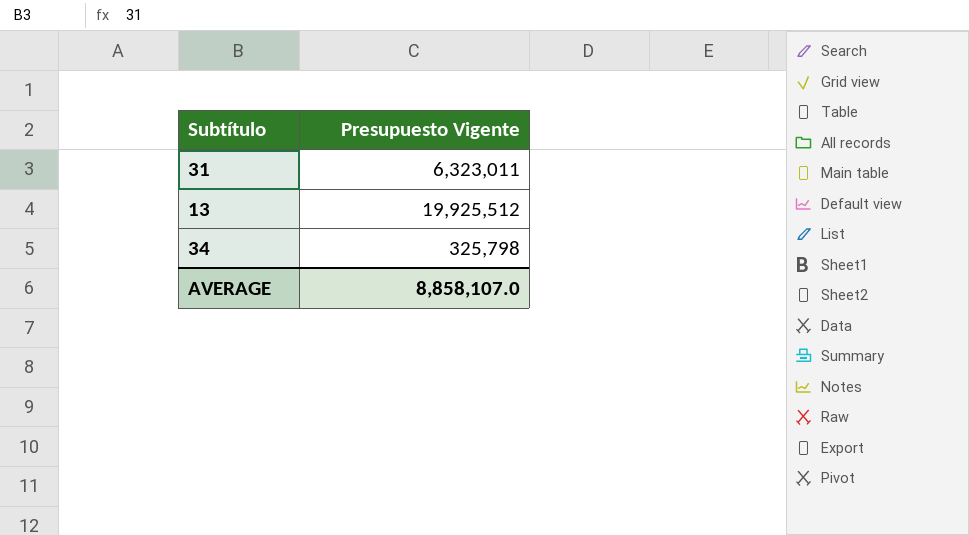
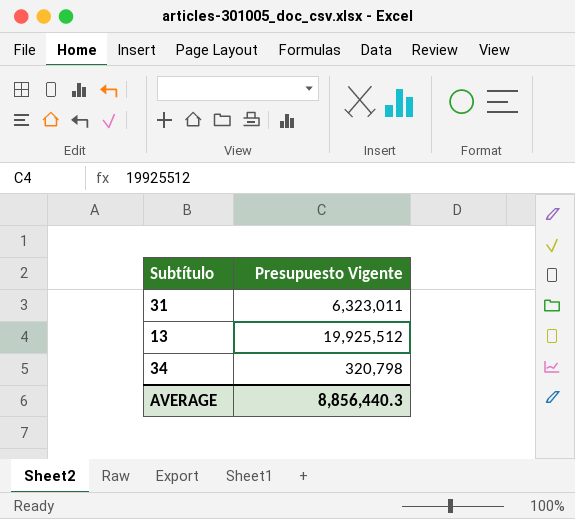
34 | Presupuesto Vigente: 325,798 -> 320,798
AVERAGE | Presupuesto Vigente: 8,858,107.0 -> 8,856,440.3

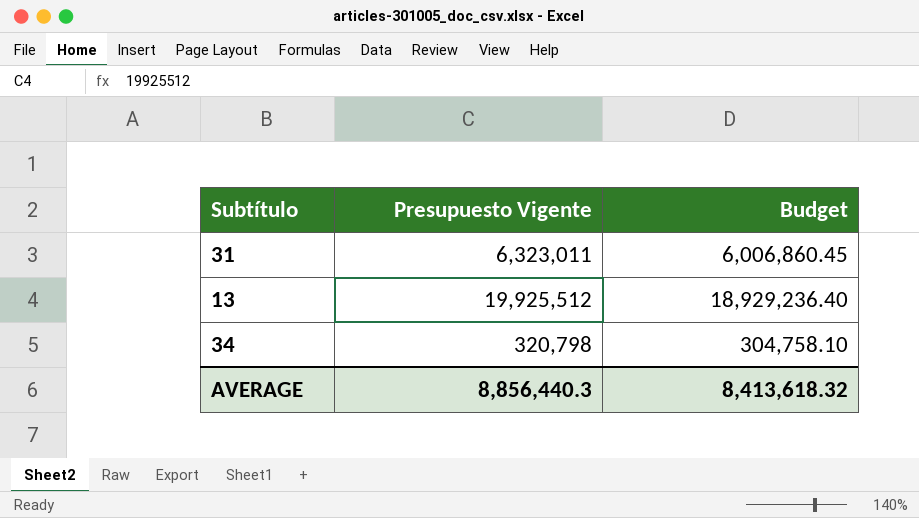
column Budget | formula: none -> [Presupuesto Vigente] * 0.95

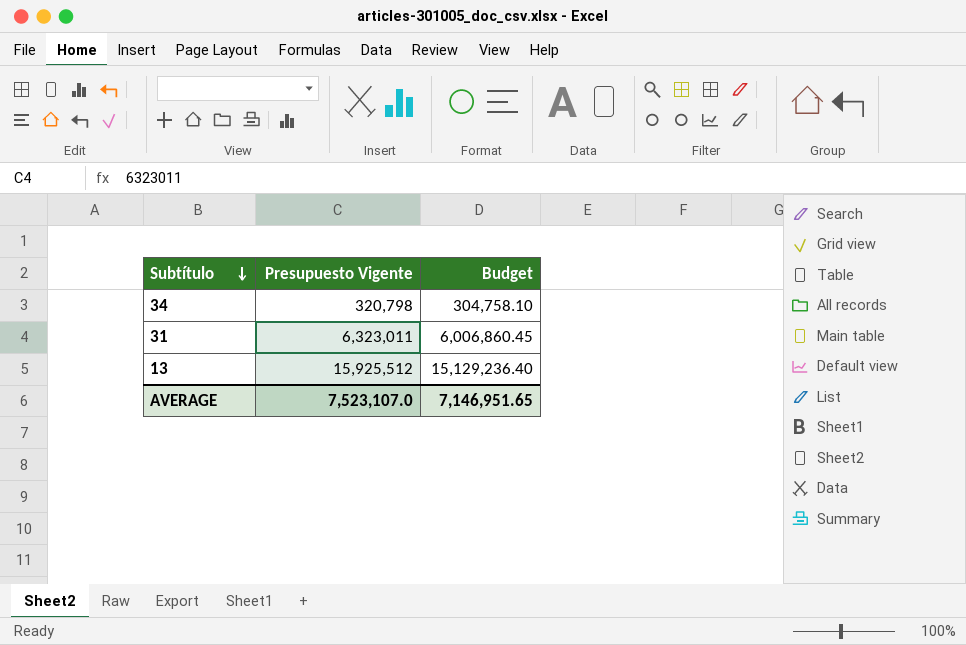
row order: none -> Subtítulo descending
13 | Presupuesto Vigente: 19,925,512 -> 15,925,512
13 | Budget: 18,929,236.40 -> 15,129,236.40
AVERAGE | Presupuesto Vigente: 8,856,440.3 -> 7,523,107.0
AVERAGE | Budget: 8,413,618.32 -> 7,146,951.65

